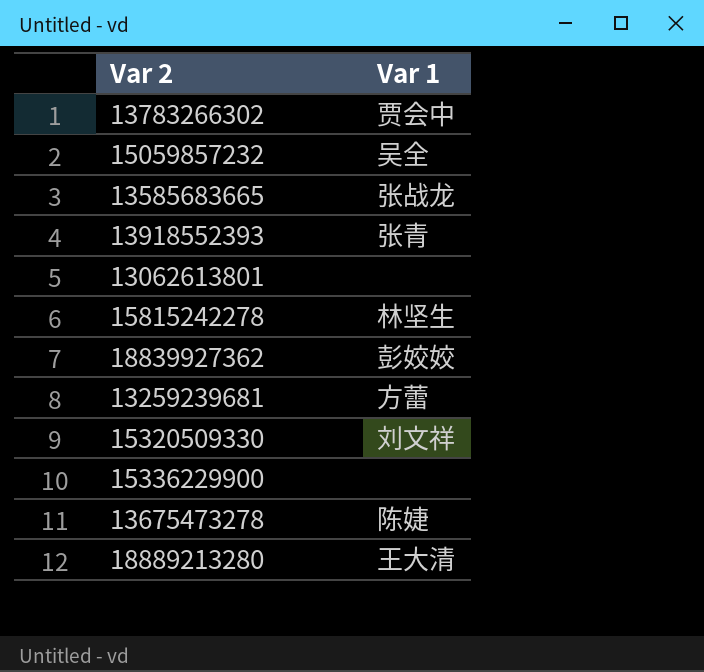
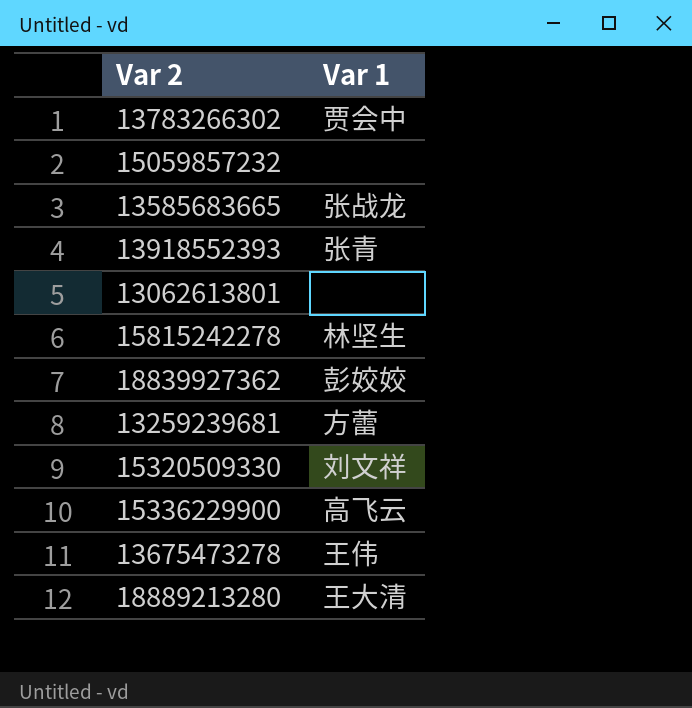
15059857232 | Var 1: 吴全 -> none
15336229900 | Var 1: none -> 高飞云
13675473278 | Var 1: 陈婕 -> 王伟

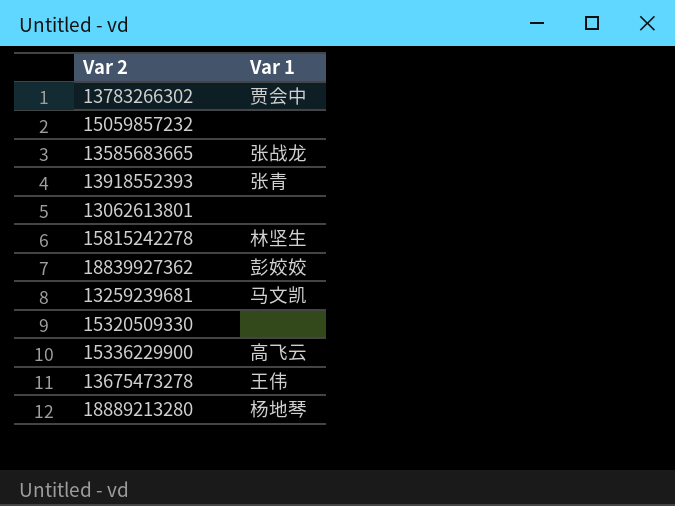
13259239681 | Var 1: 方蕾 -> 马文凯
15320509330 | Var 1: 刘文祥 -> none
18889213280 | Var 1: 王大清 -> 杨地琴

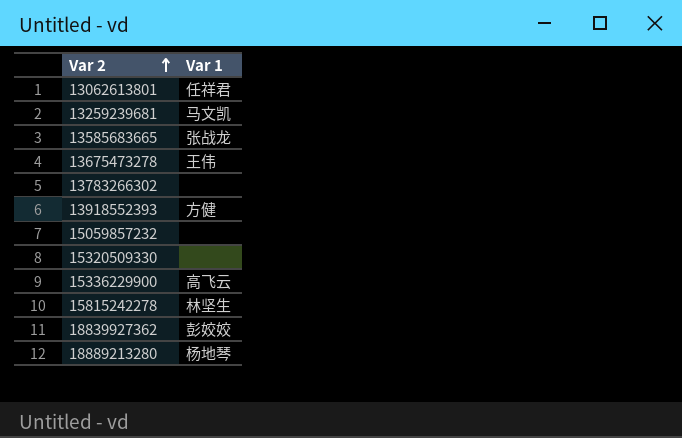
row order: none -> Var 2 ascending
13062613801 | Var 1: none -> 任祥君
13783266302 | Var 1: 贾会中 -> none
13918552393 | Var 1: 张青 -> 方健

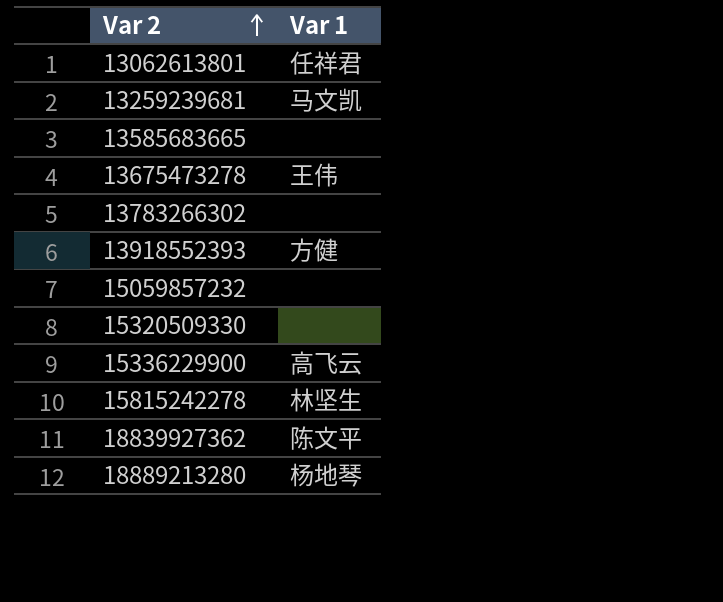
13585683665 | Var 1: 张战龙 -> none
18839927362 | Var 1: 彭姣姣 -> 陈文平

